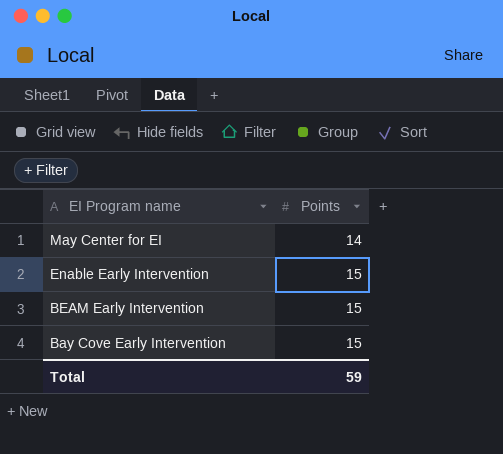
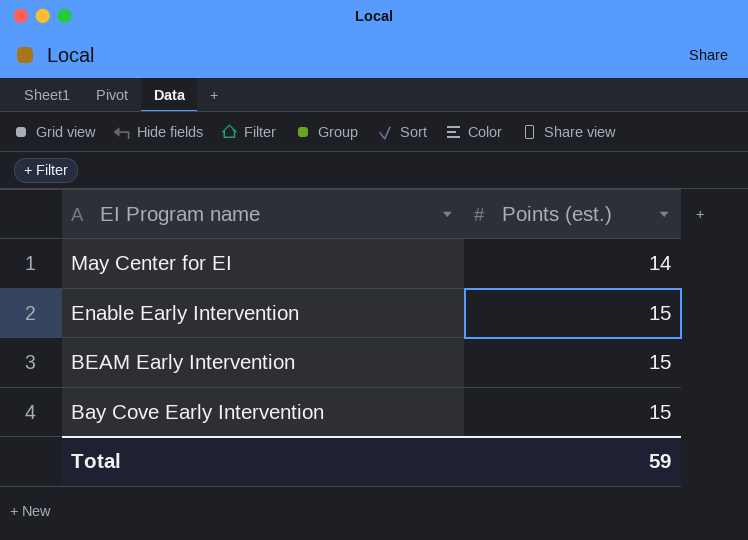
column name: Points -> Points (est.)

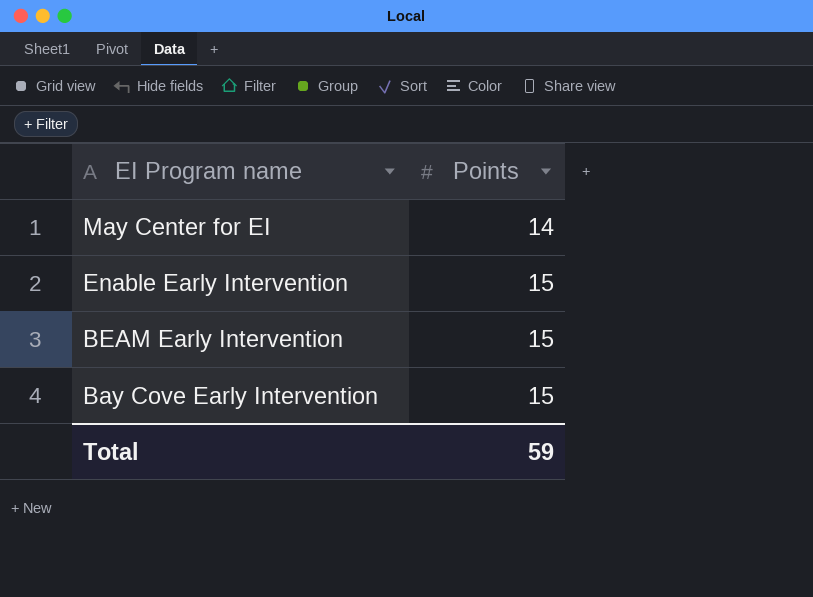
column name: Points (est.) -> Points

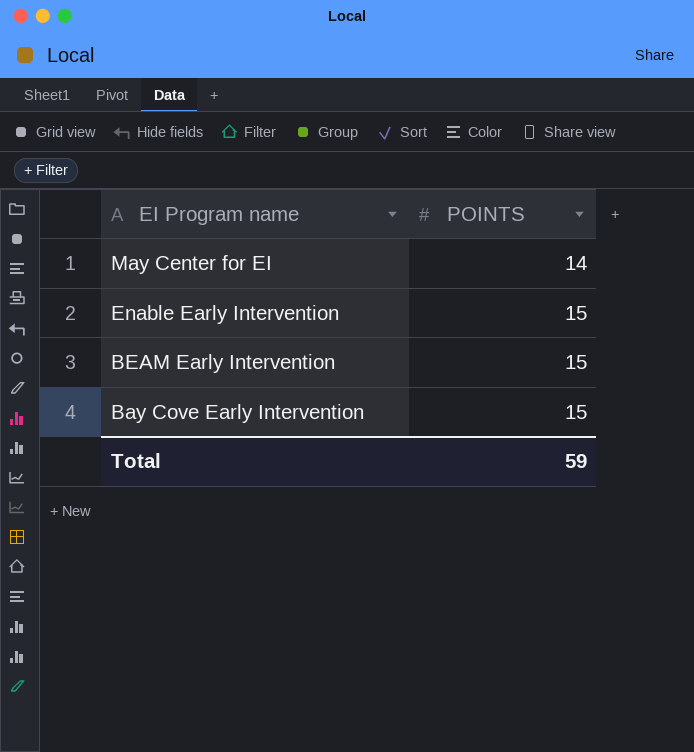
column name: Points -> POINTS

